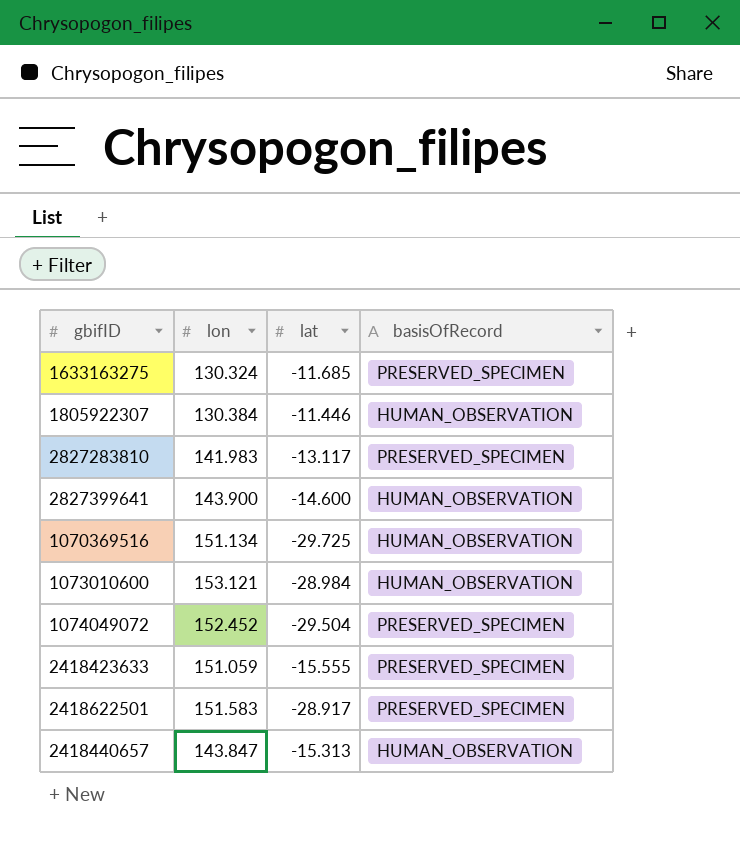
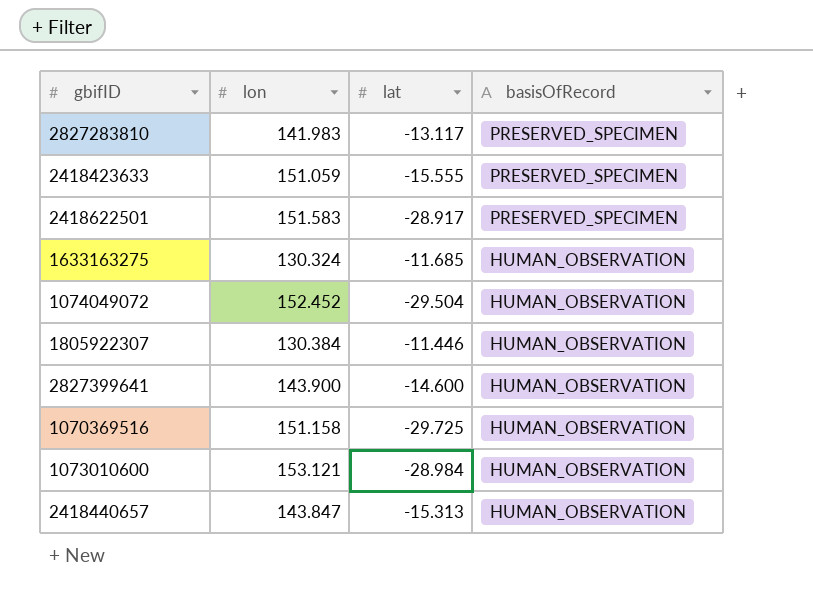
row order: none -> basisOfRecord descending
1633163275 | basisOfRecord: PRESERVED_SPECIMEN -> HUMAN_OBSERVATION
1074049072 | basisOfRecord: PRESERVED_SPECIMEN -> HUMAN_OBSERVATION
1070369516 | lon: 151.134 -> 151.158

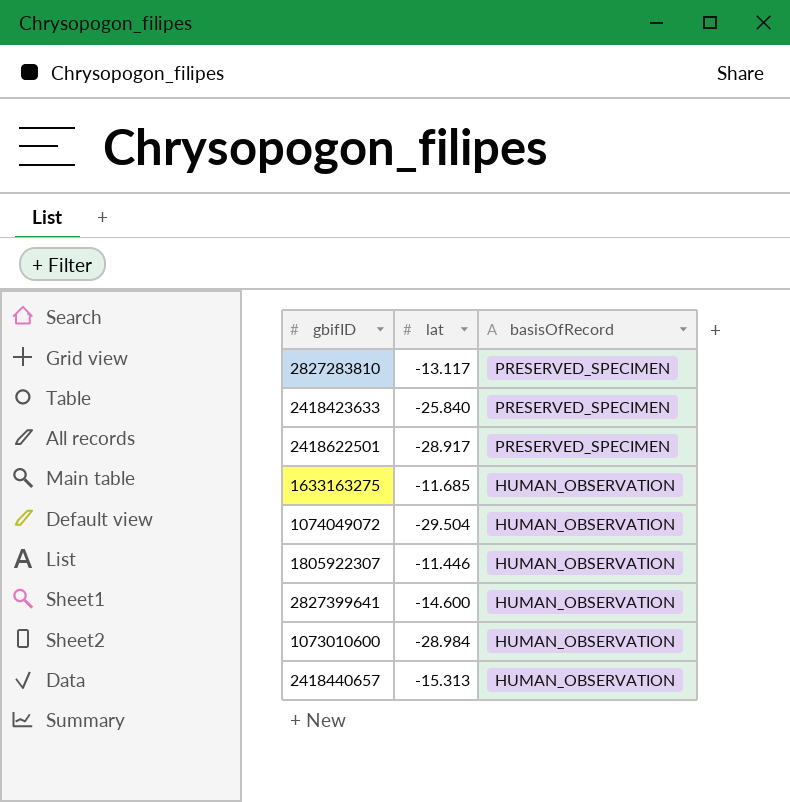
column lon | position: 2 -> none
row 1070369516: 151.158 | -29.725 | HUMAN_OBSERVATION -> none
2418423633 | lat: -15.555 -> -25.840

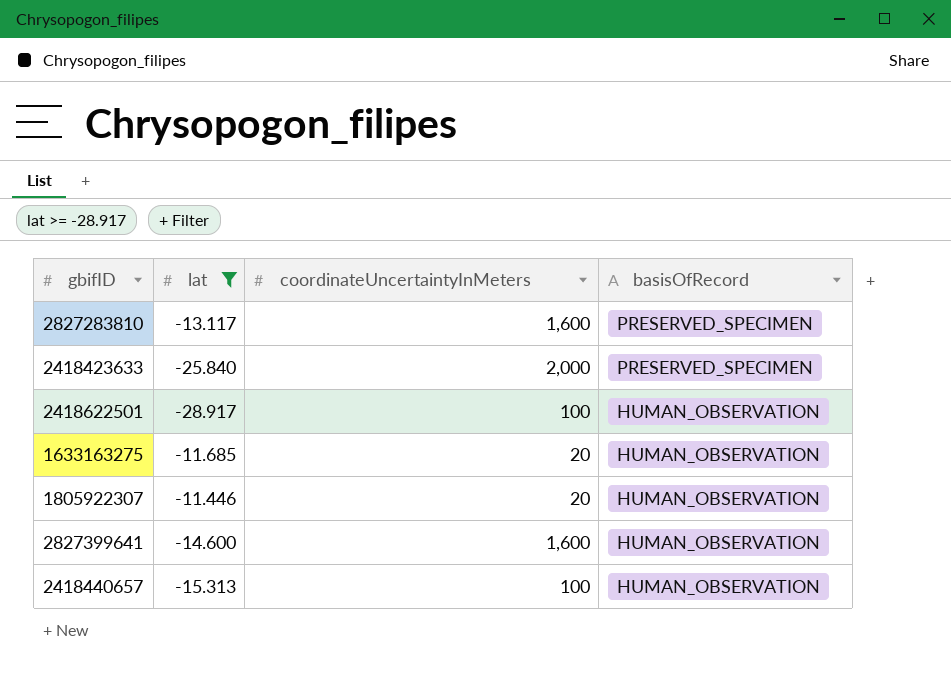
filter: none -> lat >= -28.917
column coordinateUncertaintyInMeters | position: none -> 3
2418622501 | basisOfRecord: PRESERVED_SPECIMEN -> HUMAN_OBSERVATION

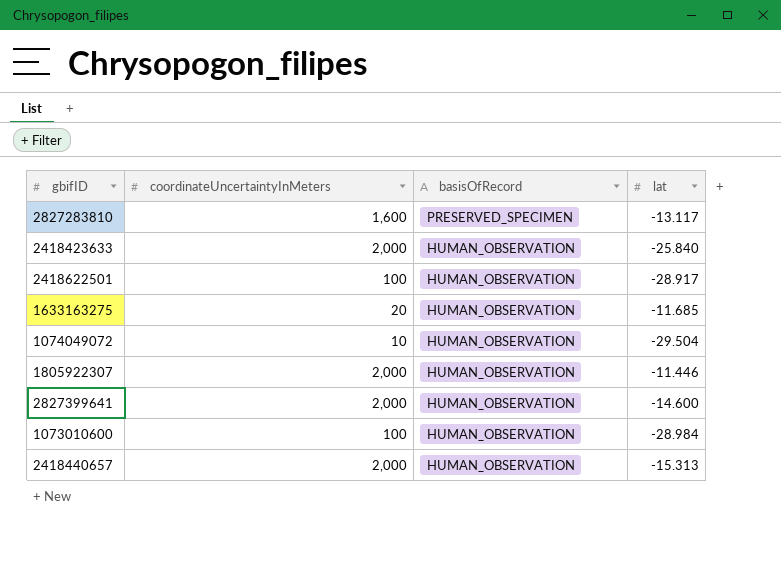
filter: lat >= -28.917 -> none
column lat | position: 2 -> 4
2418423633 | basisOfRecord: PRESERVED_SPECIMEN -> HUMAN_OBSERVATION
1805922307 | coordinateUncertaintyInMeters: 20 -> 2,000
2827399641 | coordinateUncertaintyInMeters: 1,600 -> 2,000
2418440657 | coordinateUncertaintyInMeters: 100 -> 2,000

